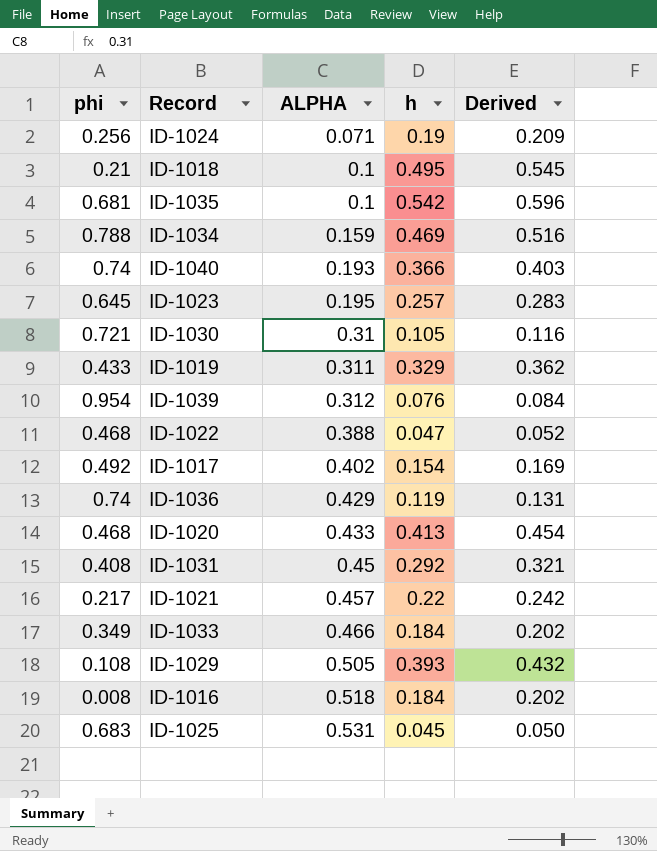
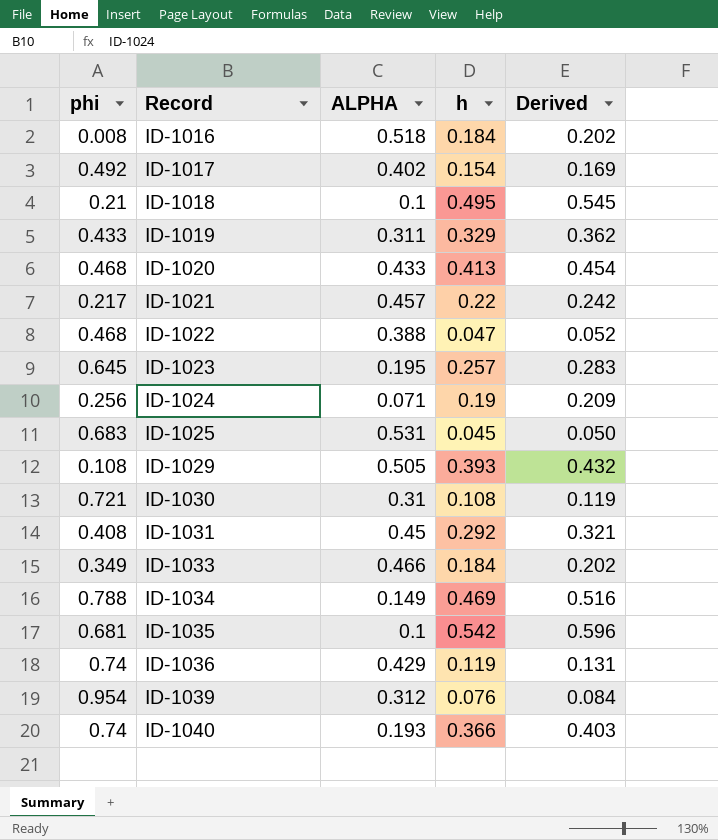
row order: ALPHA ascending -> Record ascending
ID-1030 | h: 0.105 -> 0.108
ID-1030 | Derived: 0.116 -> 0.119
ID-1034 | ALPHA: 0.159 -> 0.149

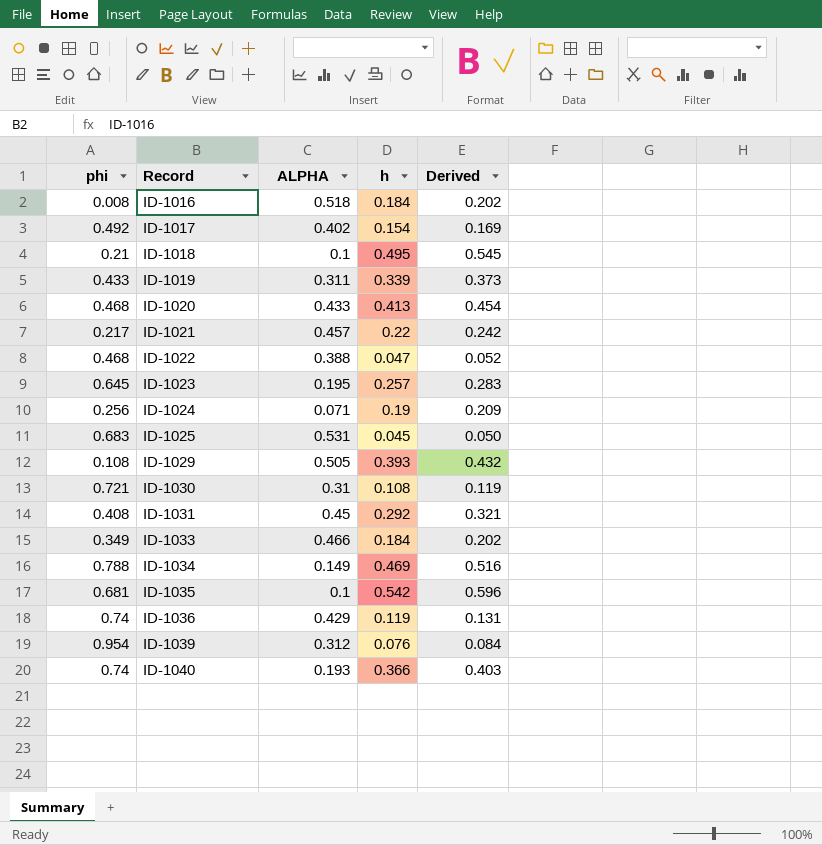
ID-1019 | h: 0.329 -> 0.339
ID-1019 | Derived: 0.362 -> 0.373

